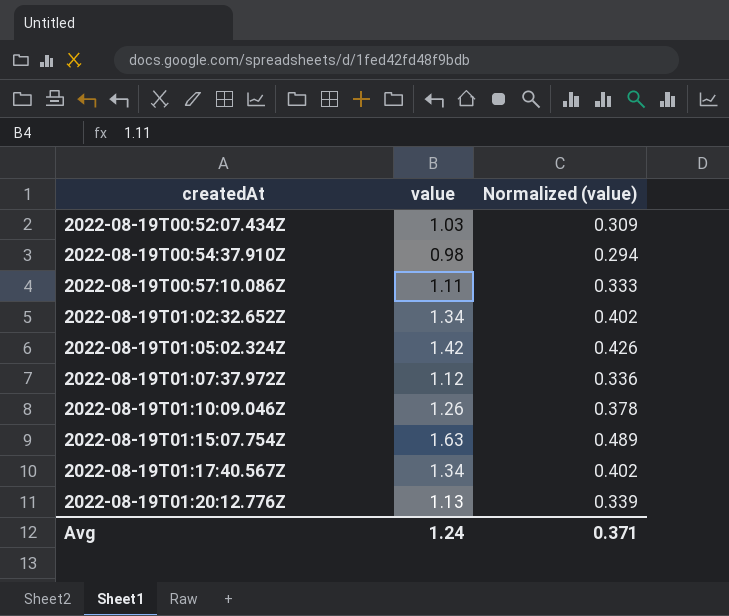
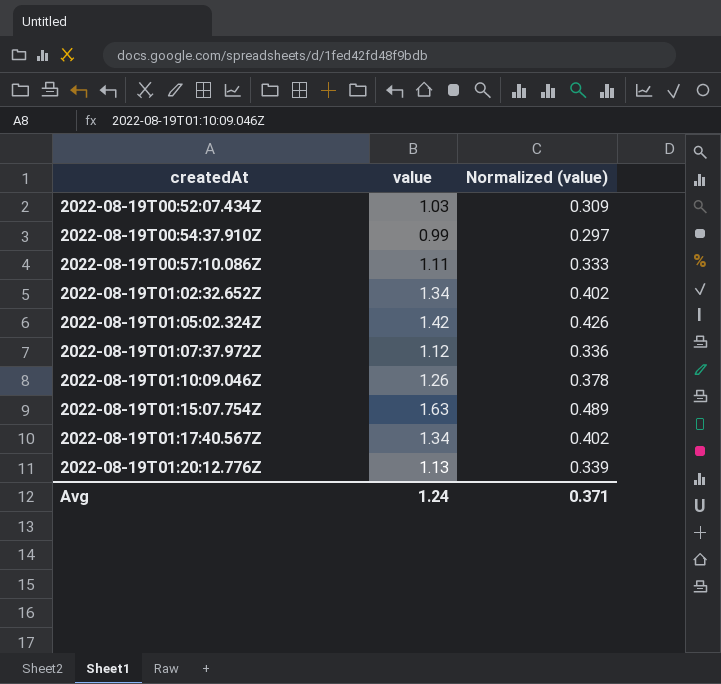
2022-08-19T00:54:37.910Z | value: 0.98 -> 0.99
2022-08-19T00:54:37.910Z | Normalized (value): 0.294 -> 0.297

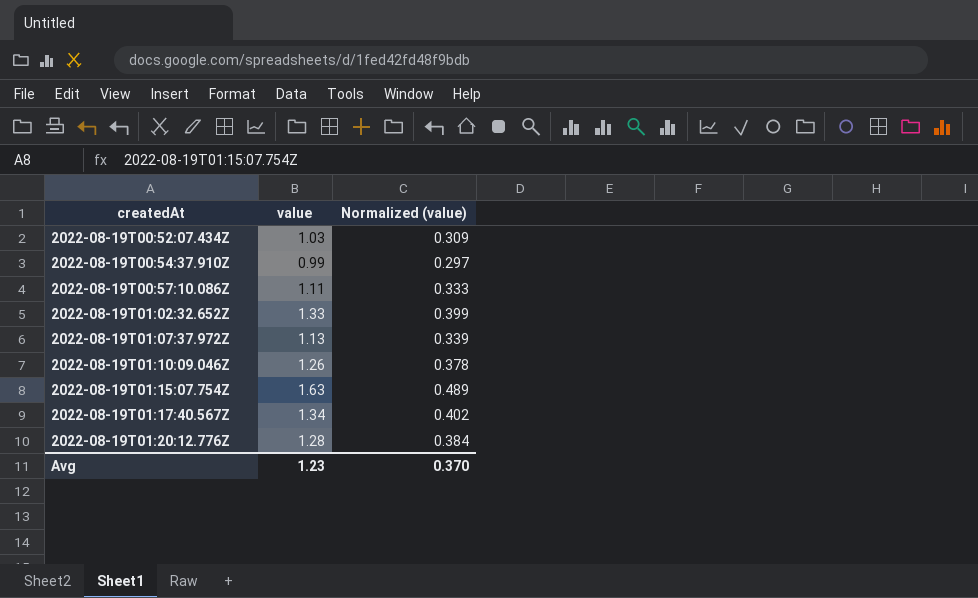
row 2022-08-19T01:05:02.324Z: 1.42 | 0.426 -> none
2022-08-19T01:02:32.652Z | value: 1.34 -> 1.33
2022-08-19T01:02:32.652Z | Normalized (value): 0.402 -> 0.399
2022-08-19T01:07:37.972Z | value: 1.12 -> 1.13
2022-08-19T01:07:37.972Z | Normalized (value): 0.336 -> 0.339
2022-08-19T01:20:12.776Z | value: 1.13 -> 1.28
2022-08-19T01:20:12.776Z | Normalized (value): 0.339 -> 0.384
Avg | value: 1.24 -> 1.23
Avg | Normalized (value): 0.371 -> 0.370

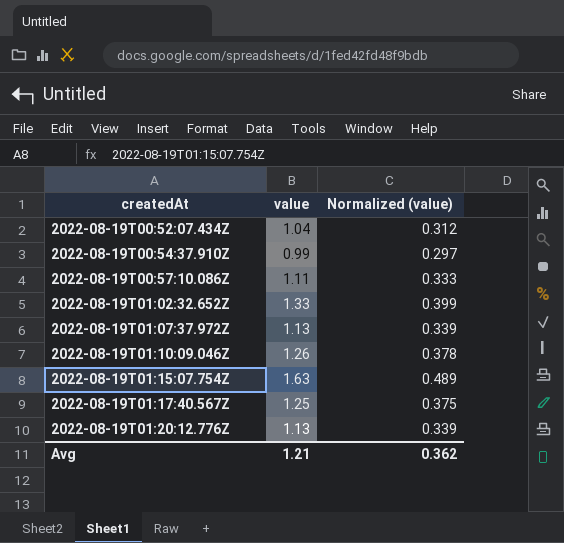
2022-08-19T00:52:07.434Z | value: 1.03 -> 1.04
2022-08-19T00:52:07.434Z | Normalized (value): 0.309 -> 0.312
2022-08-19T01:17:40.567Z | value: 1.34 -> 1.25
2022-08-19T01:17:40.567Z | Normalized (value): 0.402 -> 0.375
2022-08-19T01:20:12.776Z | value: 1.28 -> 1.13
2022-08-19T01:20:12.776Z | Normalized (value): 0.384 -> 0.339
Avg | value: 1.23 -> 1.21
Avg | Normalized (value): 0.370 -> 0.362

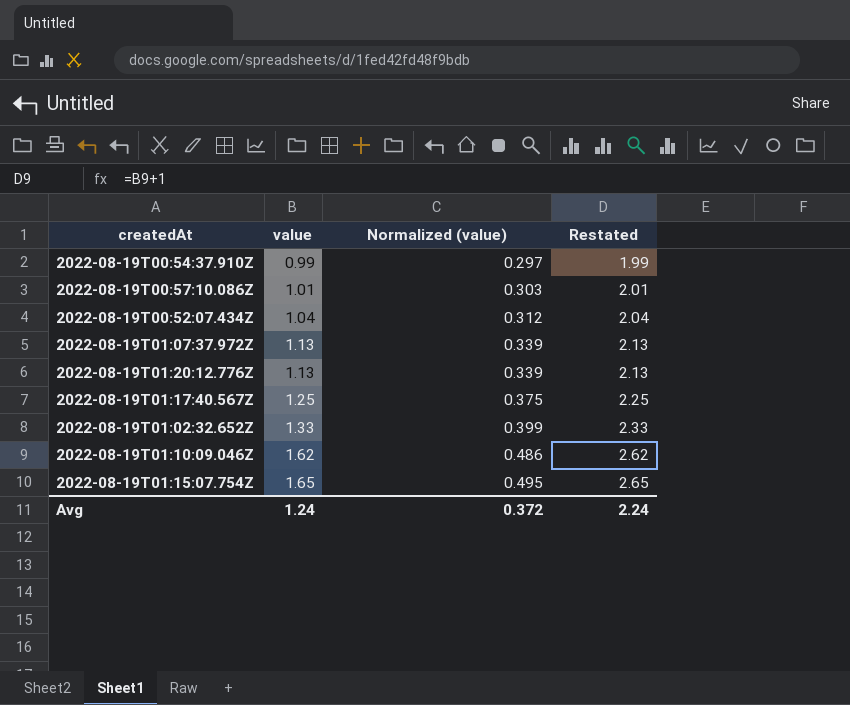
row order: createdAt ascending -> value ascending
column Restated | formula: none -> [value] + 1
2022-08-19T00:57:10.086Z | value: 1.11 -> 1.01
2022-08-19T00:57:10.086Z | Normalized (value): 0.333 -> 0.303
2022-08-19T01:10:09.046Z | value: 1.26 -> 1.62
2022-08-19T01:10:09.046Z | Normalized (value): 0.378 -> 0.486
2022-08-19T01:15:07.754Z | value: 1.63 -> 1.65
2022-08-19T01:15:07.754Z | Normalized (value): 0.489 -> 0.495
Avg | value: 1.21 -> 1.24
Avg | Normalized (value): 0.362 -> 0.372

